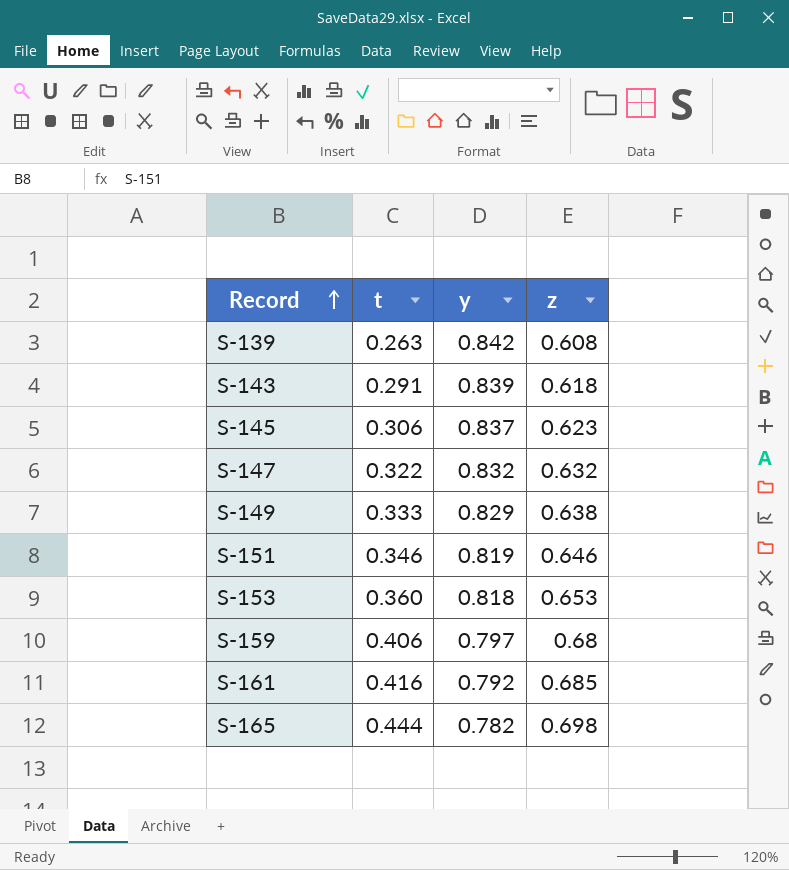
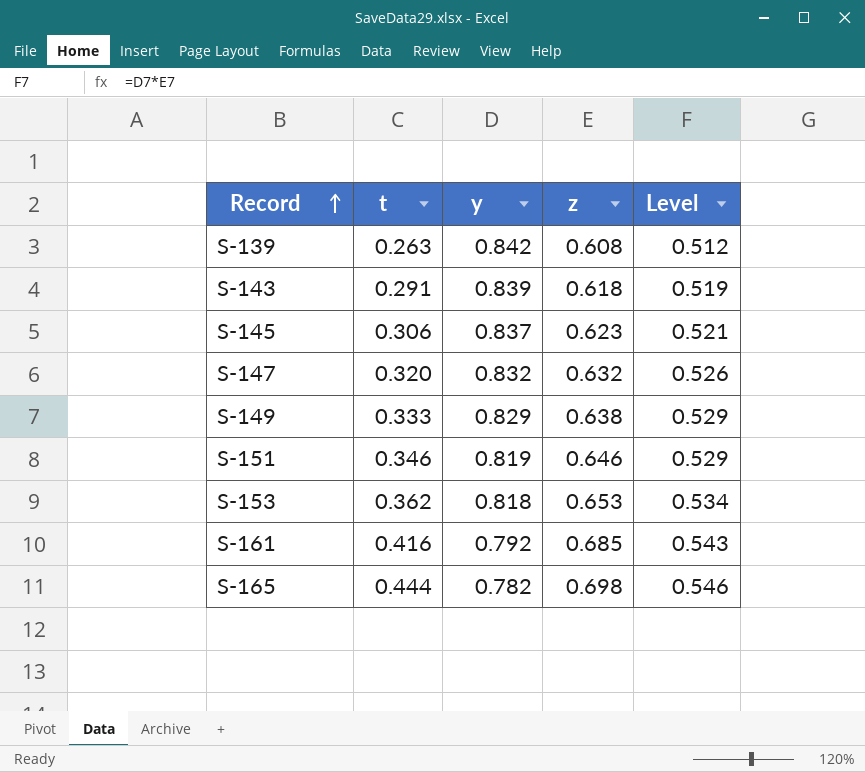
column Level | formula: none -> [y] * [z]
row S-159: 0.406 | 0.797 | 0.68 -> none
S-147 | t: 0.322 -> 0.320
S-153 | t: 0.360 -> 0.362

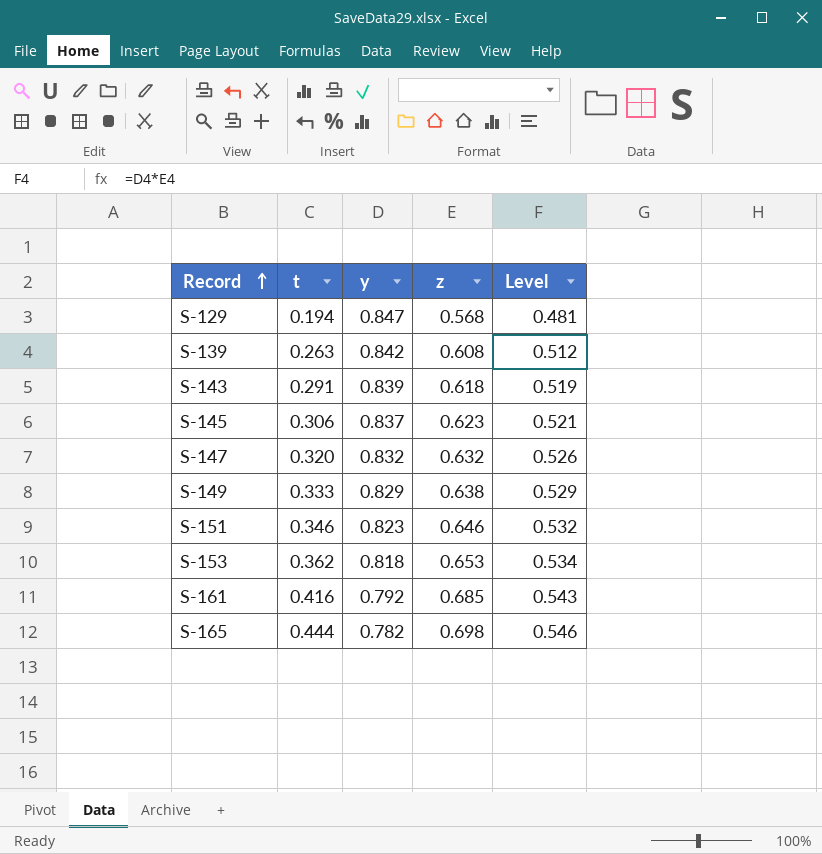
row S-129: none -> 0.194 | 0.847 | 0.568 | 0.481
S-151 | y: 0.819 -> 0.823
S-151 | Level: 0.529 -> 0.532

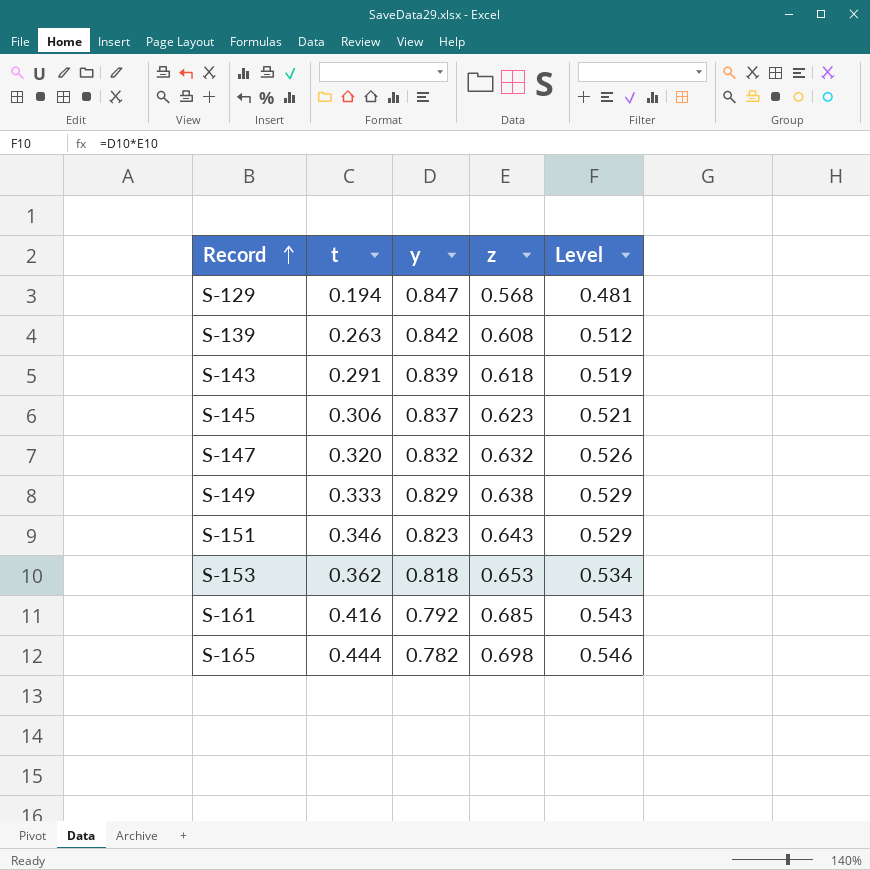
S-151 | z: 0.646 -> 0.643
S-151 | Level: 0.532 -> 0.529

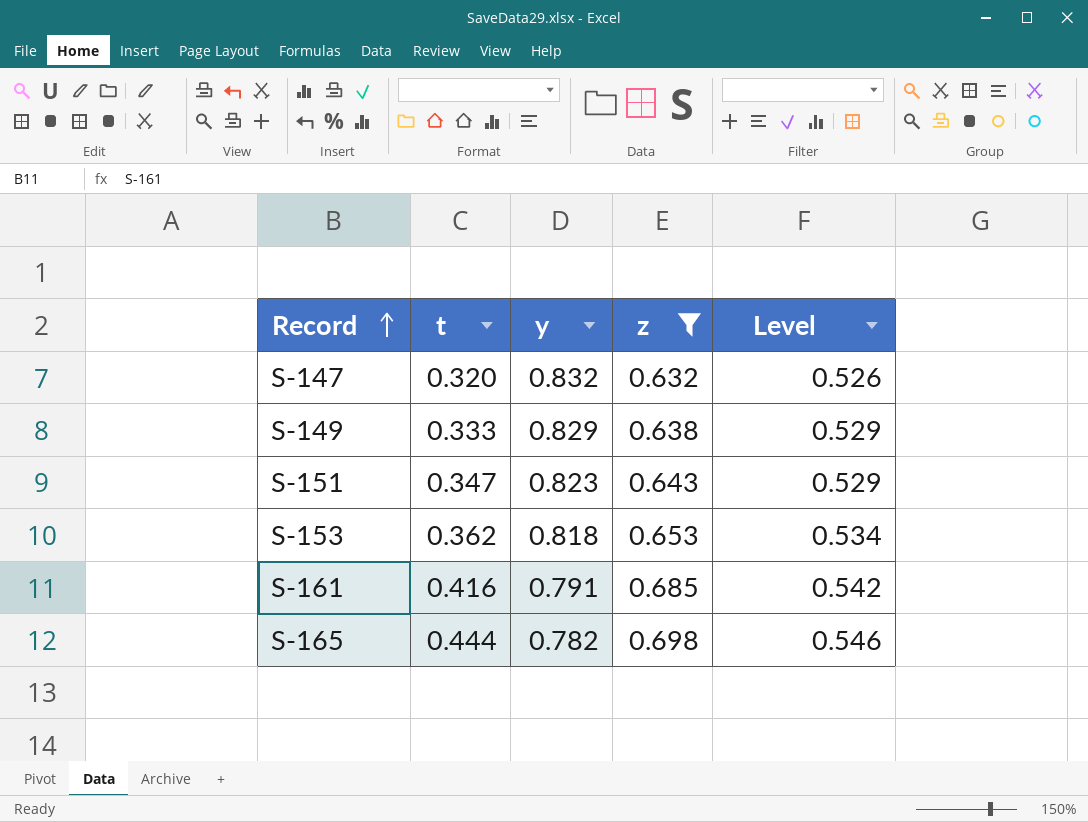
filter: none -> z >= 0.632
S-151 | t: 0.346 -> 0.347
S-161 | y: 0.792 -> 0.791
S-161 | Level: 0.543 -> 0.542

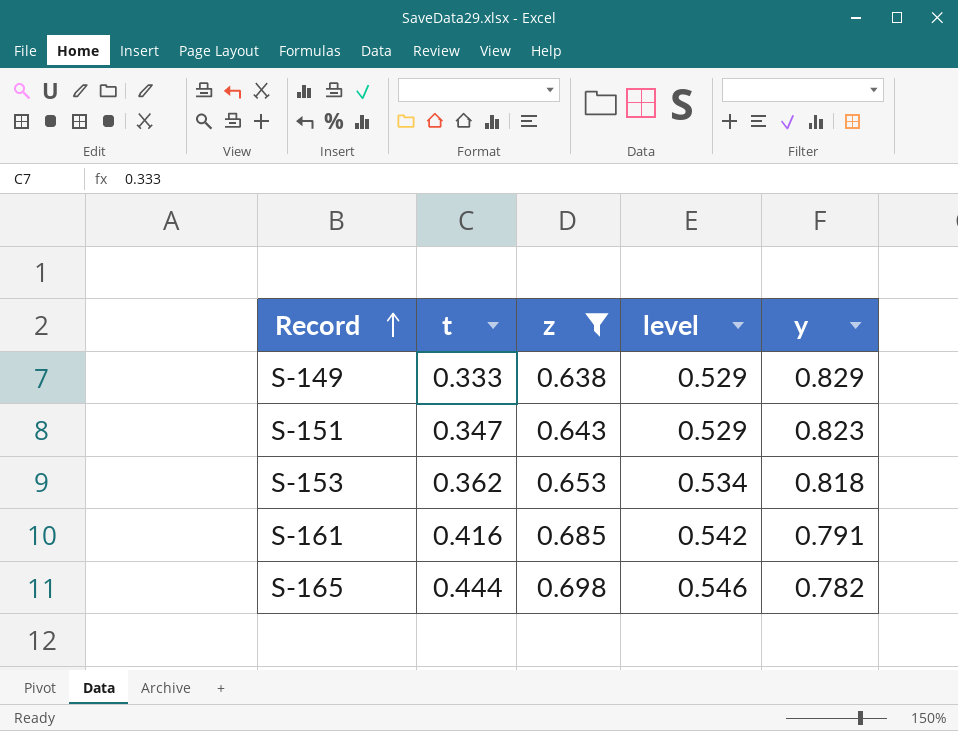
column name: Level -> level
column y | position: 3 -> 5
row S-147: 0.320 | 0.832 | 0.632 | 0.526 -> none

